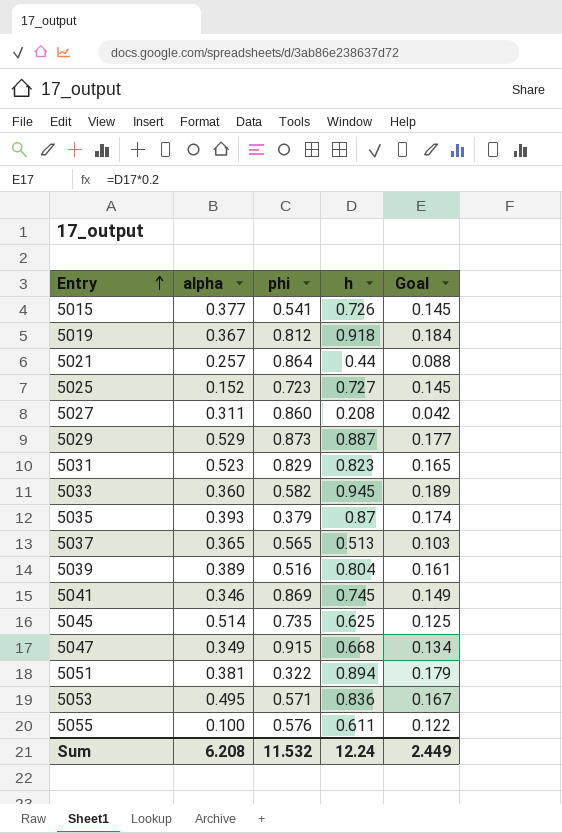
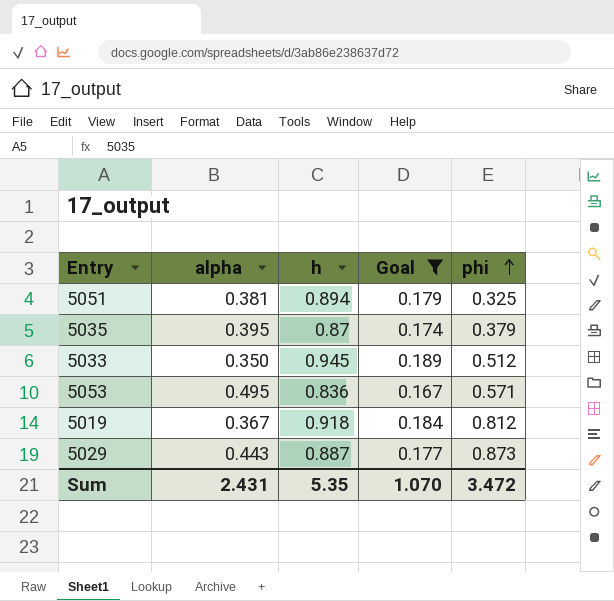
filter: none -> Goal >= 0.167
row order: Entry ascending -> phi ascending
column phi | position: 3 -> 5
5051 | phi: 0.322 -> 0.325
5035 | alpha: 0.393 -> 0.395
5033 | alpha: 0.360 -> 0.350
5033 | phi: 0.582 -> 0.512
5029 | alpha: 0.529 -> 0.443
Sum | alpha: 6.208 -> 2.431
Sum | h: 12.24 -> 5.35
Sum | Goal: 2.449 -> 1.070
Sum | phi: 11.532 -> 3.472

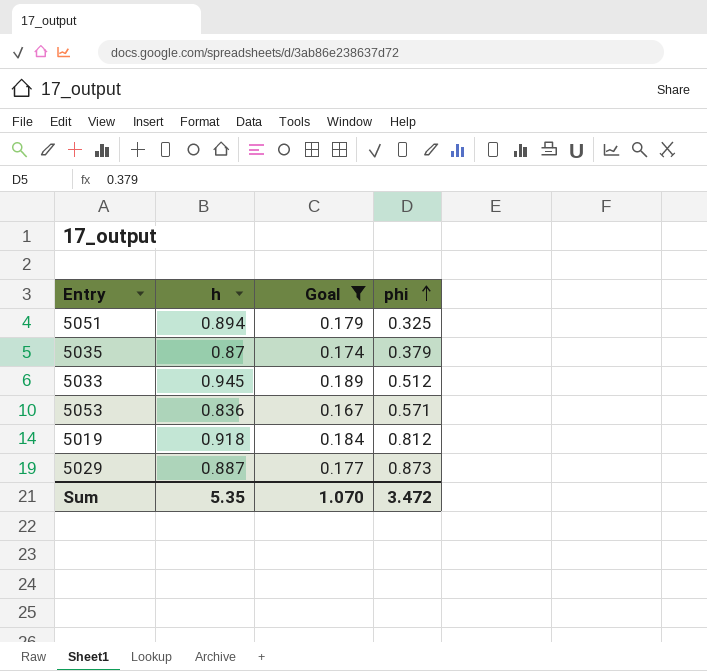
column alpha | position: 2 -> none

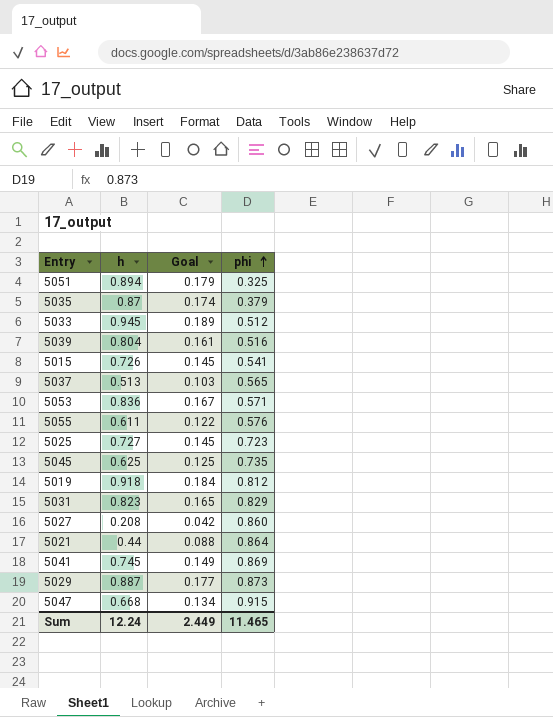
filter: Goal >= 0.167 -> none
Sum | h: 5.35 -> 12.24
Sum | Goal: 1.070 -> 2.449
Sum | phi: 3.472 -> 11.465

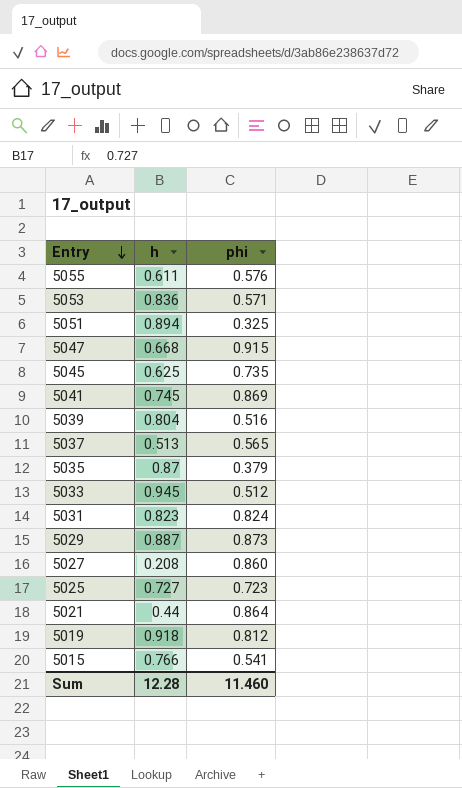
row order: phi ascending -> Entry descending
column Goal | formula: [h] * 0.2 -> none
5031 | phi: 0.829 -> 0.824
5015 | h: 0.726 -> 0.766
Sum | h: 12.24 -> 12.28
Sum | phi: 11.465 -> 11.460

